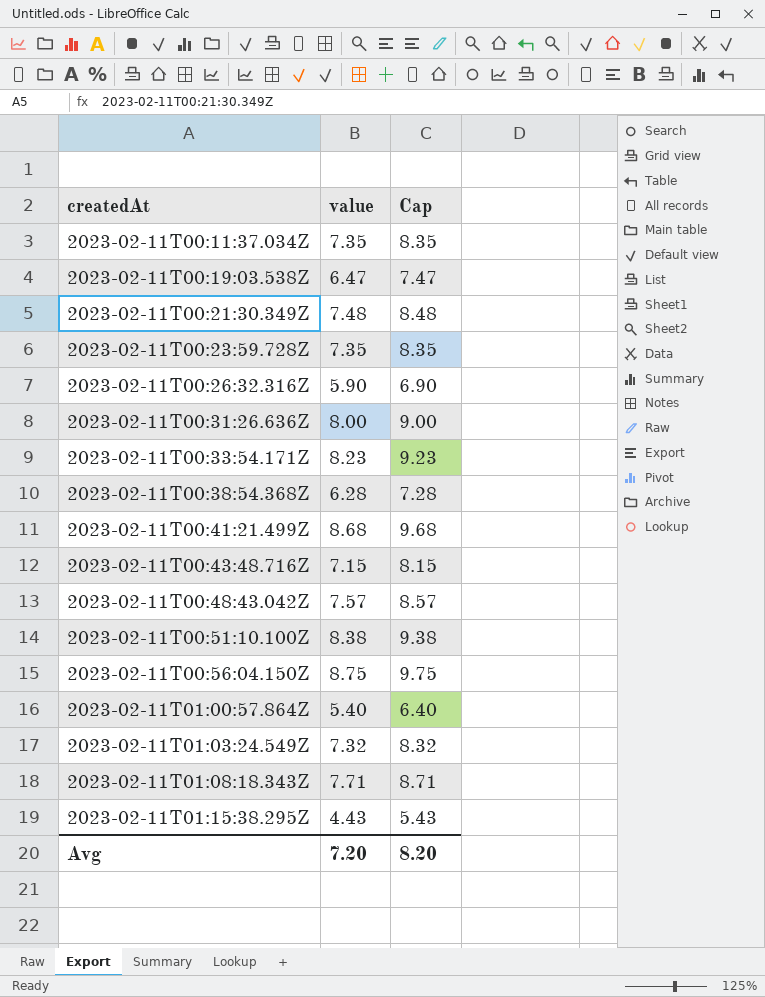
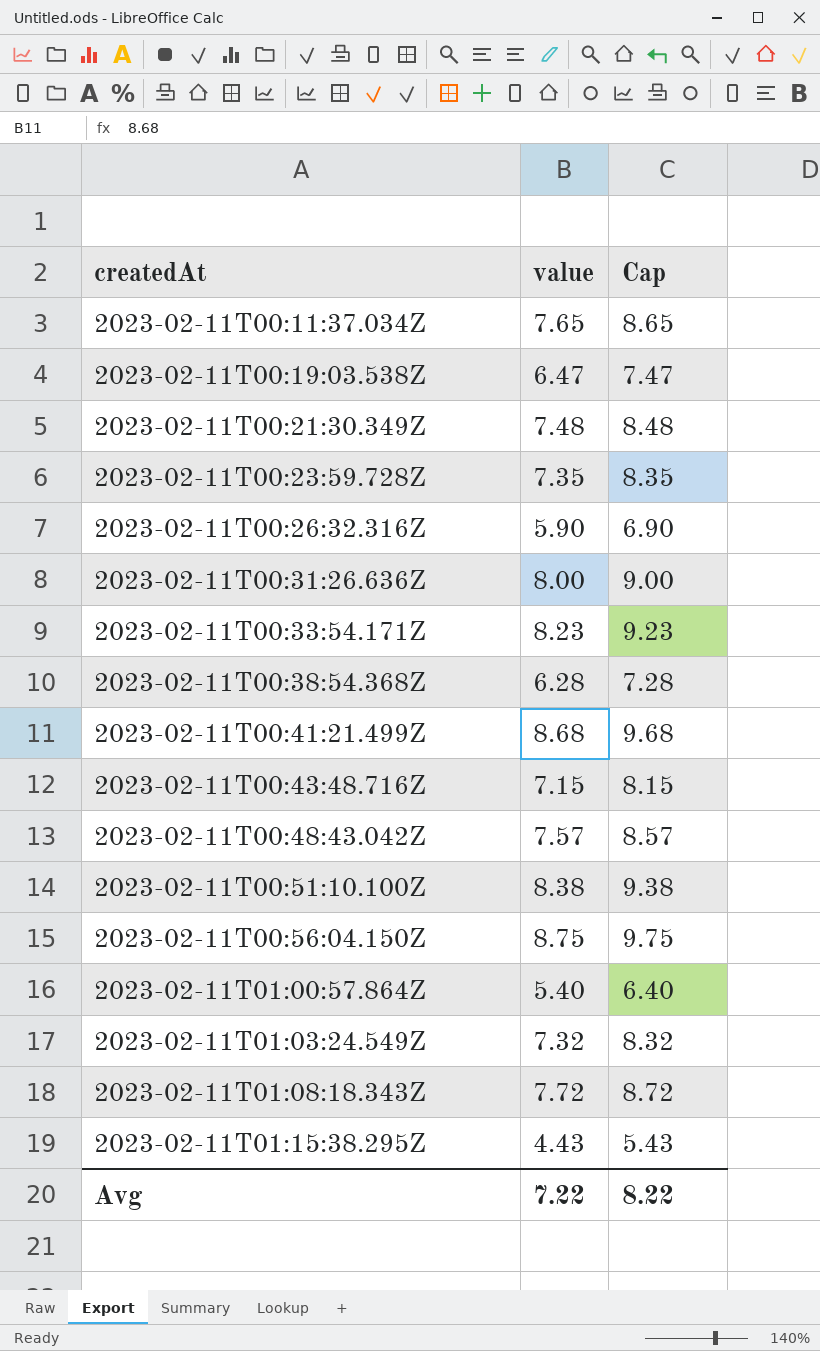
2023-02-11T00:11:37.034Z | value: 7.35 -> 7.65
2023-02-11T00:11:37.034Z | Cap: 8.35 -> 8.65
2023-02-11T01:08:18.343Z | value: 7.71 -> 7.72
2023-02-11T01:08:18.343Z | Cap: 8.71 -> 8.72
Avg | value: 7.20 -> 7.22
Avg | Cap: 8.20 -> 8.22

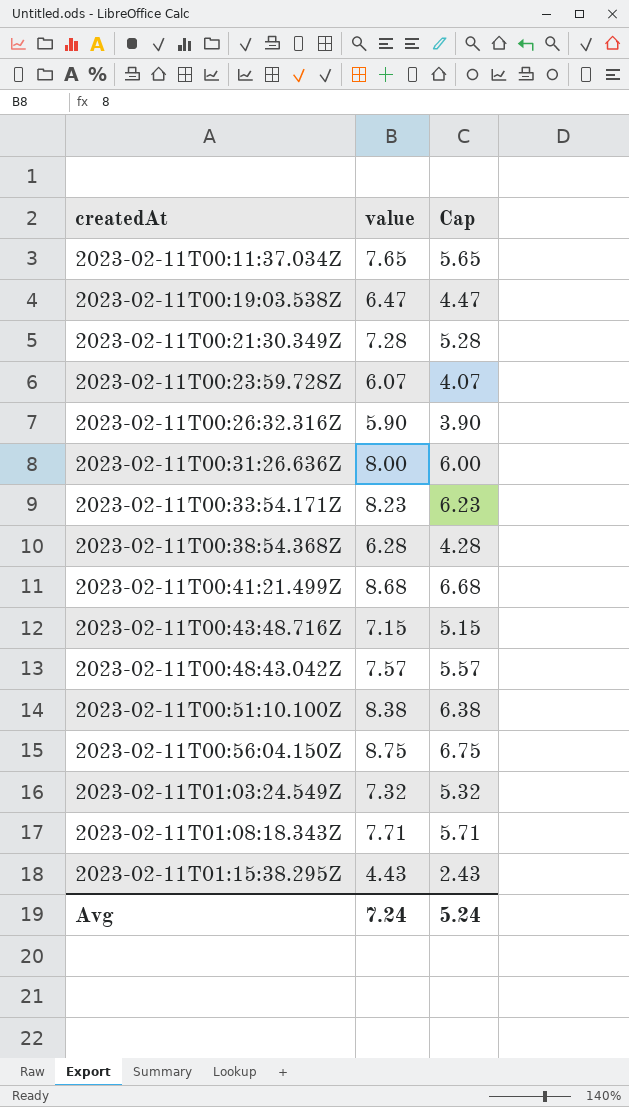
column Cap | formula: [value] + 1 -> [value] - 2
row 2023-02-11T01:00:57.864Z: 5.40 | 6.40 -> none
2023-02-11T00:21:30.349Z | value: 7.48 -> 7.28
2023-02-11T00:23:59.728Z | value: 7.35 -> 6.07
2023-02-11T01:08:18.343Z | value: 7.72 -> 7.71
Avg | value: 7.22 -> 7.24
Avg | Cap: 8.22 -> 5.24

